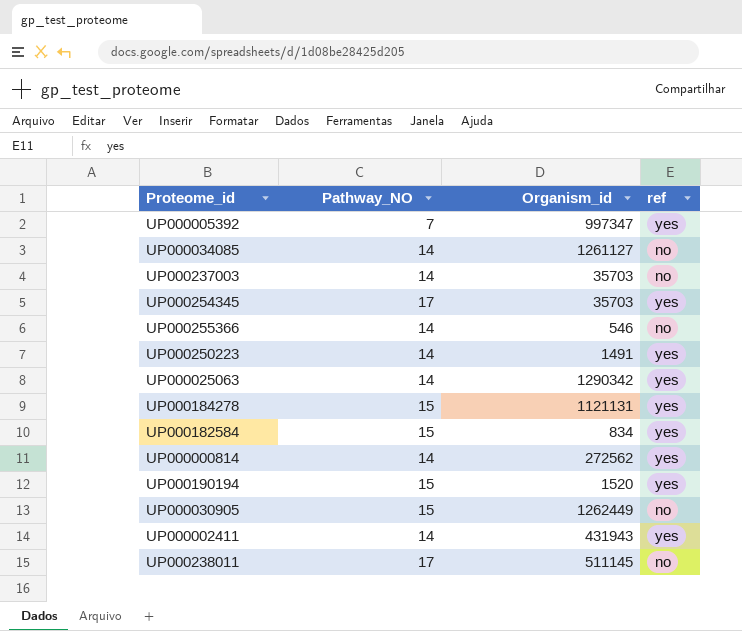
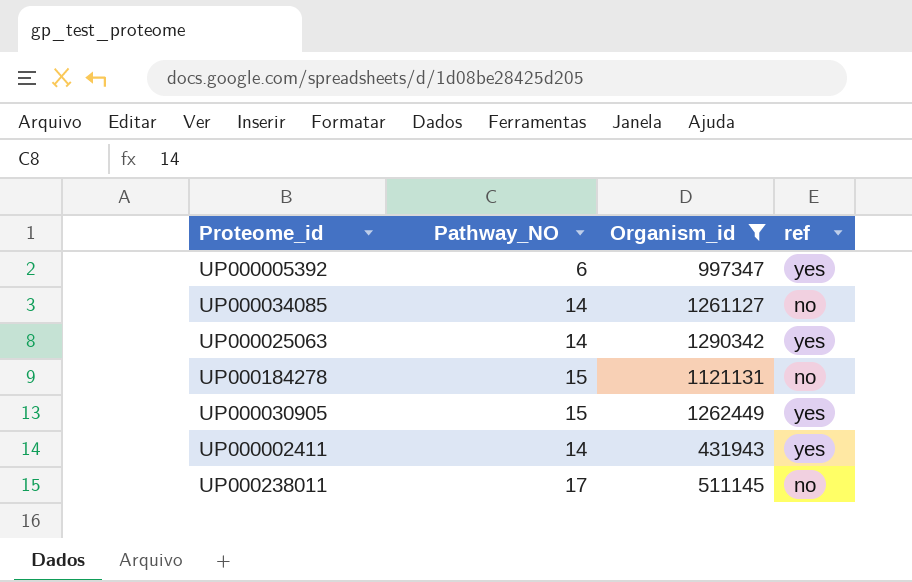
filter: none -> Organism_id >= 431943
UP000005392 | Pathway_NO: 7 -> 6
UP000184278 | ref: yes -> no
UP000030905 | ref: no -> yes

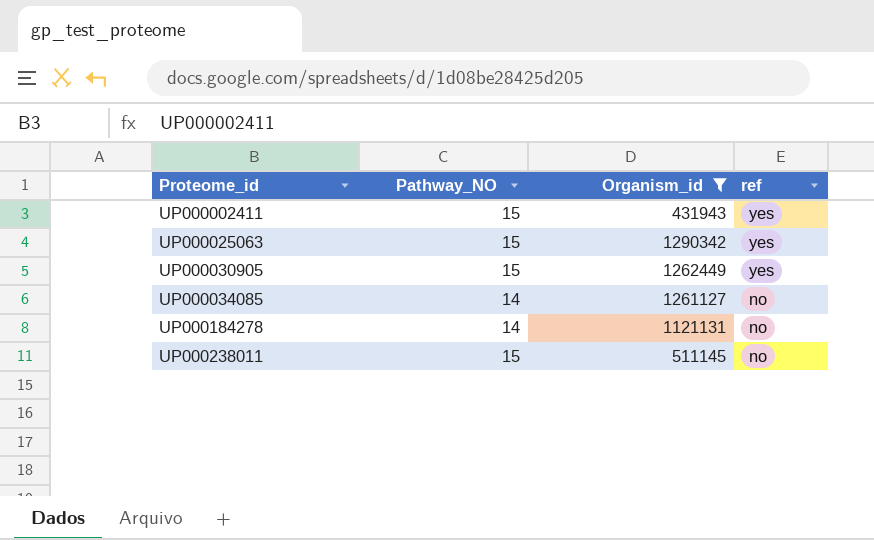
row order: none -> Proteome_id ascending
row UP000005392: 6 | 997347 | yes -> none
UP000002411 | Pathway_NO: 14 -> 15
UP000025063 | Pathway_NO: 14 -> 15
UP000184278 | Pathway_NO: 15 -> 14
UP000238011 | Pathway_NO: 17 -> 15

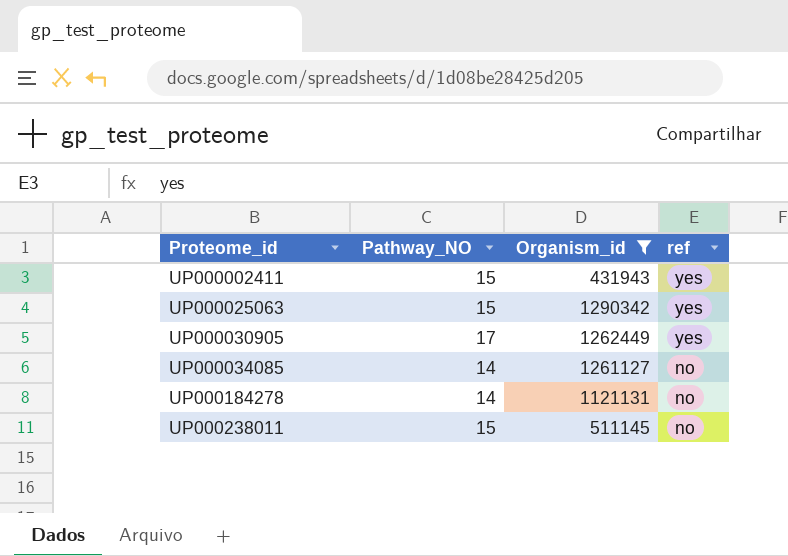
UP000030905 | Pathway_NO: 15 -> 17

